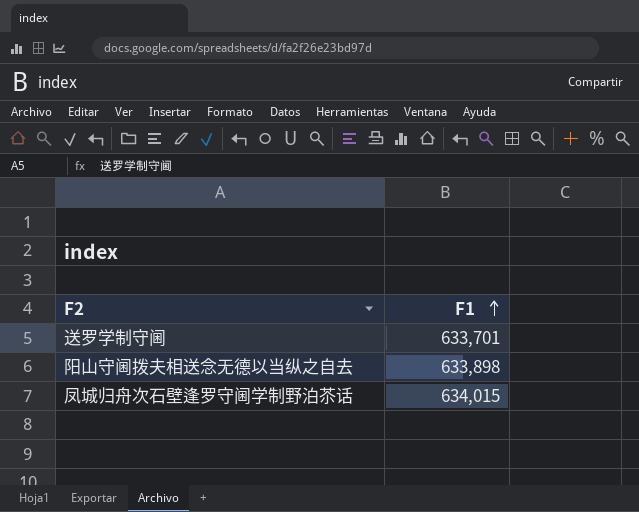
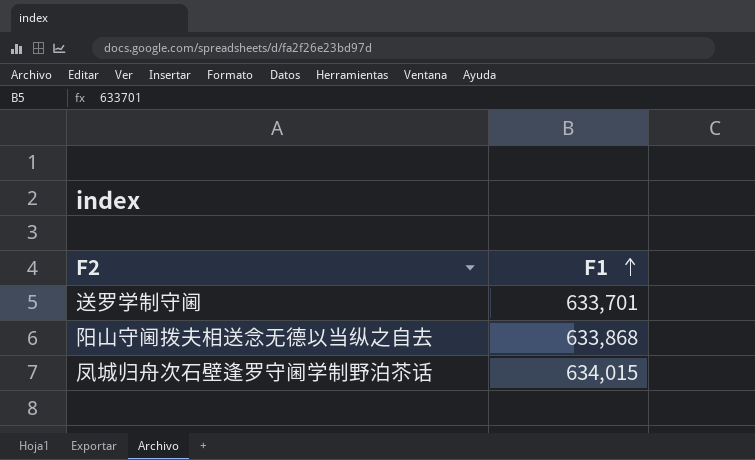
阳山守阃拨夫相送念无德以当纵之自去 | F1: 633,898 -> 633,868

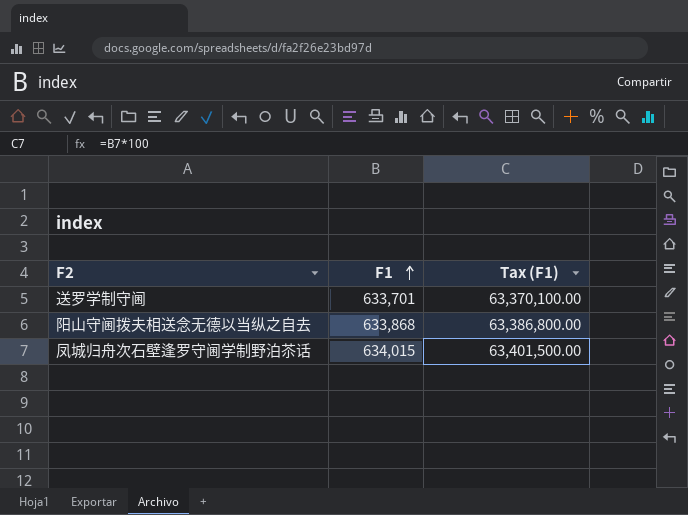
column Tax (F1) | formula: none -> [F1] * 100

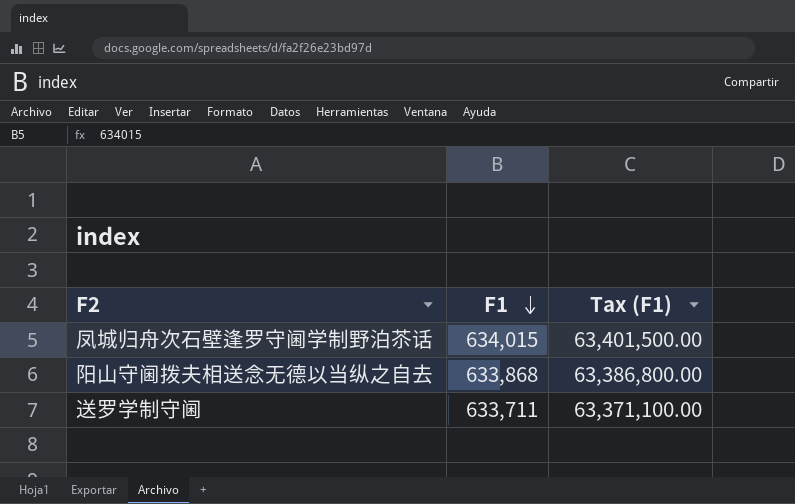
row order: F1 ascending -> F1 descending
送罗学制守阃 | F1: 633,701 -> 633,711
送罗学制守阃 | Tax (F1): 63,370,100.00 -> 63,371,100.00

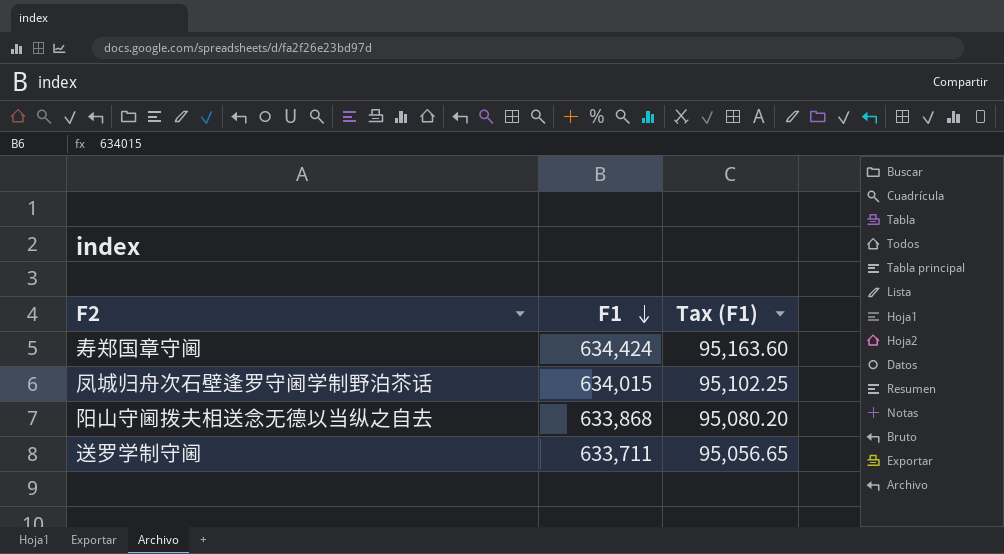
column Tax (F1) | formula: [F1] * 100 -> [F1] * 0.15
row 寿郑国章守阃: none -> 634,424 | 95,163.60

